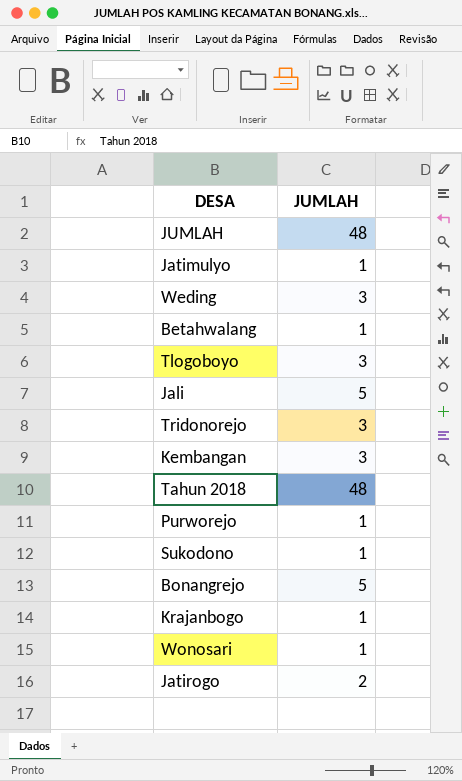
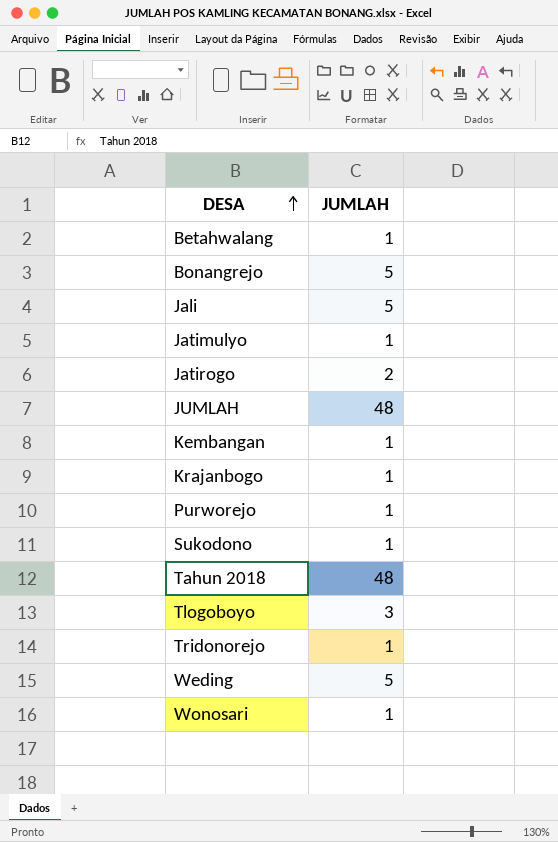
row order: none -> DESA ascending
Kembangan | JUMLAH: 3 -> 1
Tridonorejo | JUMLAH: 3 -> 1
Weding | JUMLAH: 3 -> 5

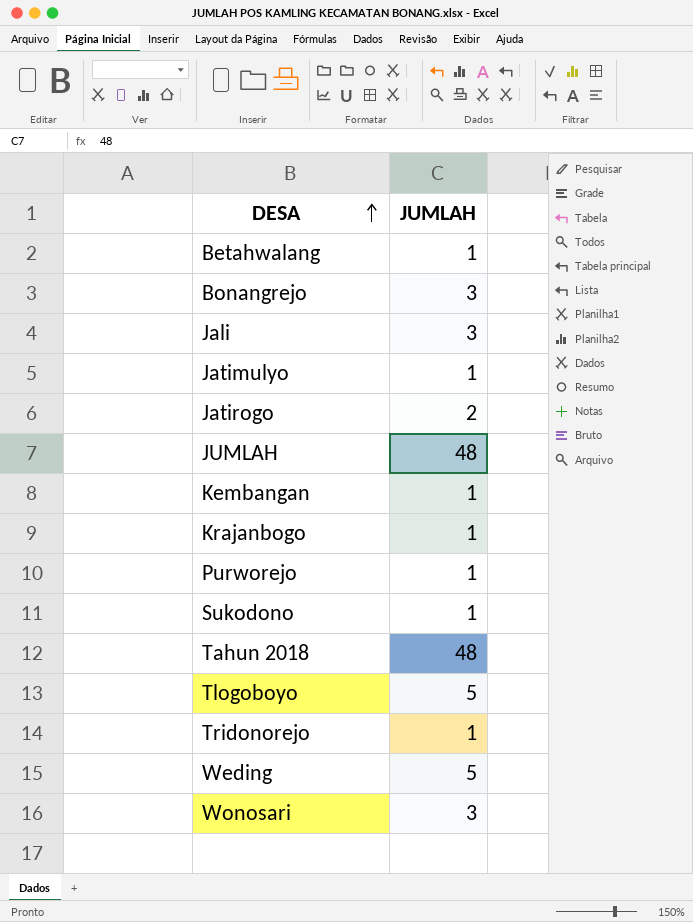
Bonangrejo | JUMLAH: 5 -> 3
Jali | JUMLAH: 5 -> 3
Tlogoboyo | JUMLAH: 3 -> 5
Wonosari | JUMLAH: 1 -> 3

